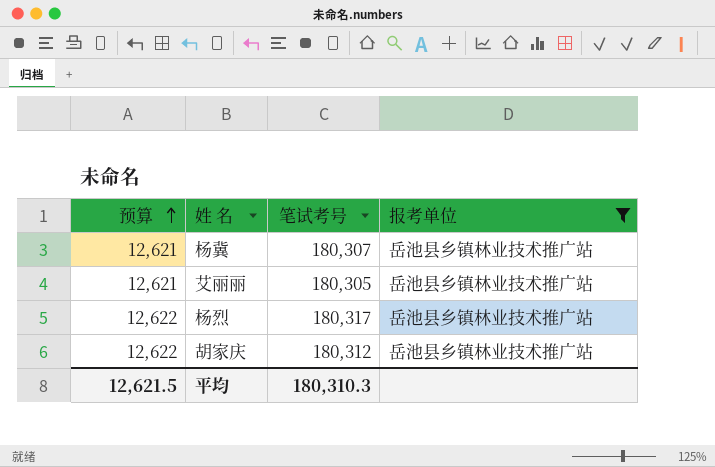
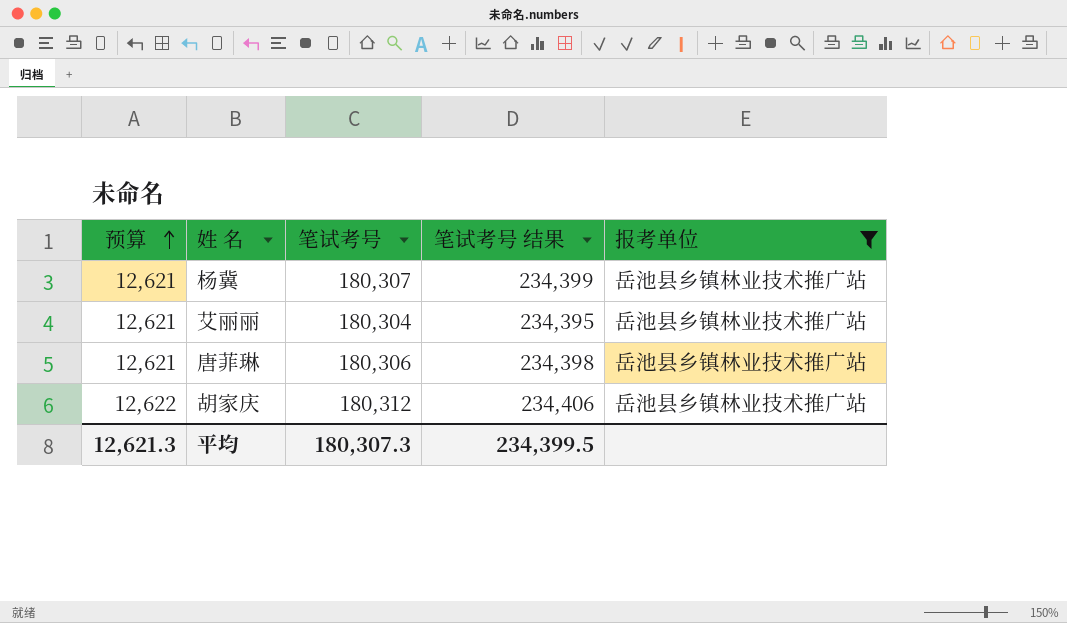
column 笔试考号 结果 | formula: none -> [笔试考号] * 1.3
row 杨烈: 12,622 | 180,317 | 岳池县乡镇林业技术推广站 -> none
艾丽丽 | 笔试考号: 180,305 -> 180,304
row 唐菲琳: none -> 12,621 | 180,306 | 234,398 | 岳池县乡镇林业技术推广站
平均 | 预算: 12,621.5 -> 12,621.3
平均 | 笔试考号: 180,310.3 -> 180,307.3

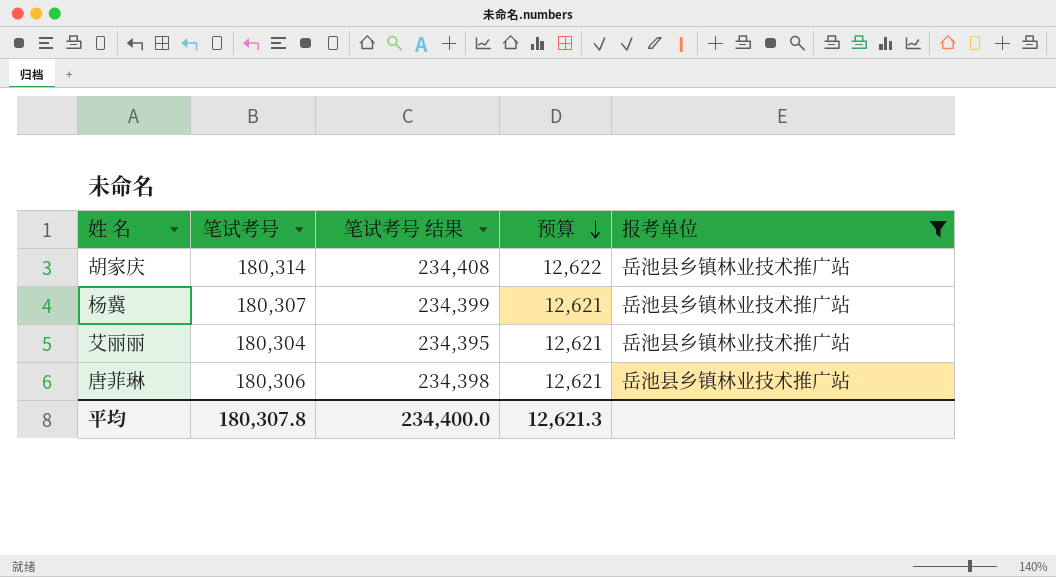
row order: 预算 ascending -> 预算 descending
column 预算 | position: 1 -> 4
胡家庆 | 笔试考号: 180,312 -> 180,314
胡家庆 | 笔试考号 结果: 234,406 -> 234,408
平均 | 笔试考号: 180,307.3 -> 180,307.8
平均 | 笔试考号 结果: 234,399.5 -> 234,400.0

